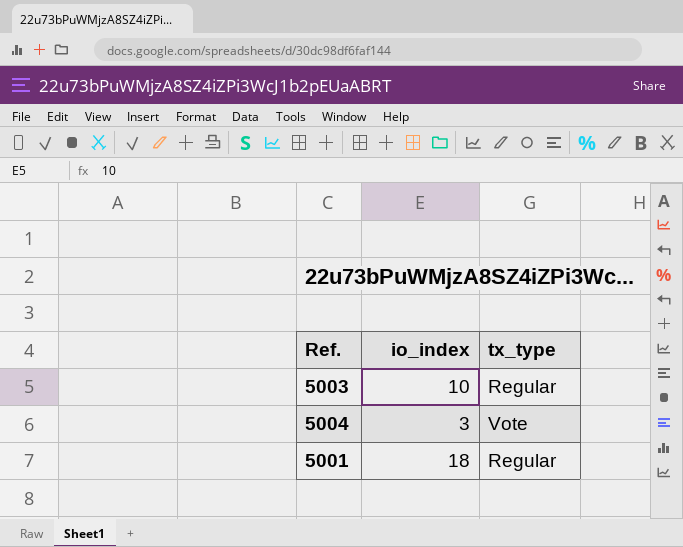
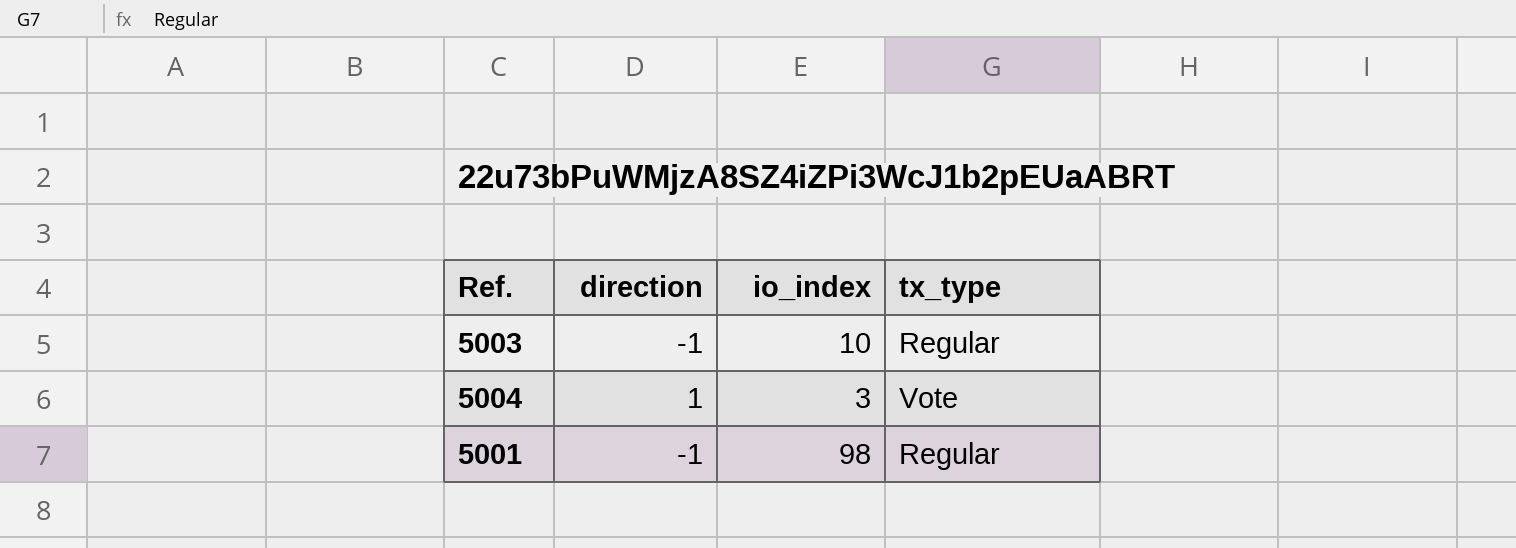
column direction | position: none -> 2
5001 | io_index: 18 -> 98

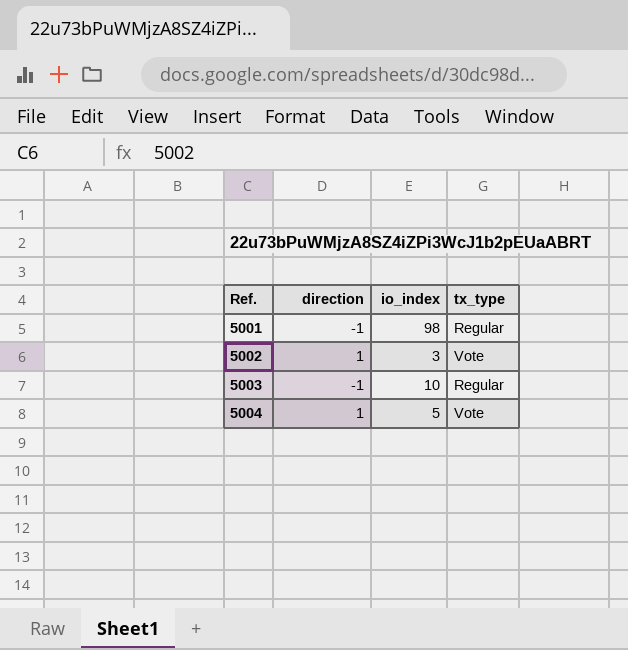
row order: none -> Ref. ascending
row 5002: none -> 1 | 3 | Vote
5004 | io_index: 3 -> 5

